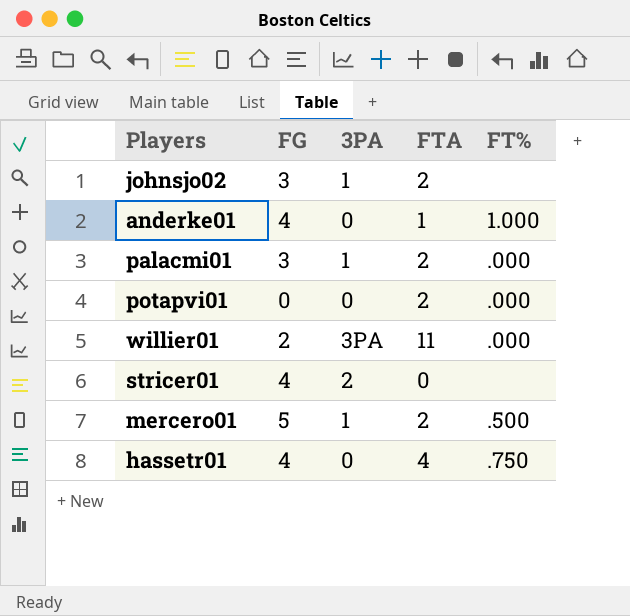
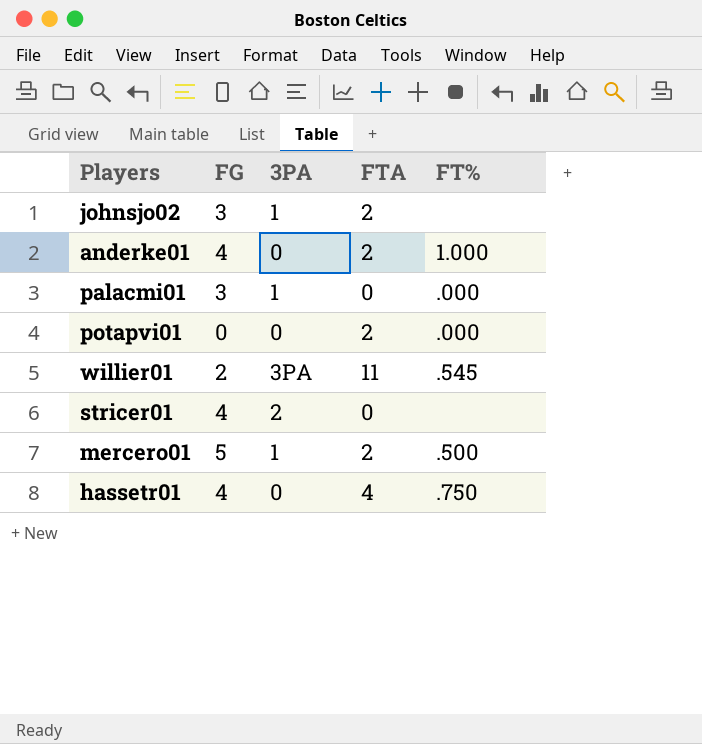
anderke01 | FTA: 1 -> 2
palacmi01 | FTA: 2 -> 0
willier01 | FT%: .000 -> .545

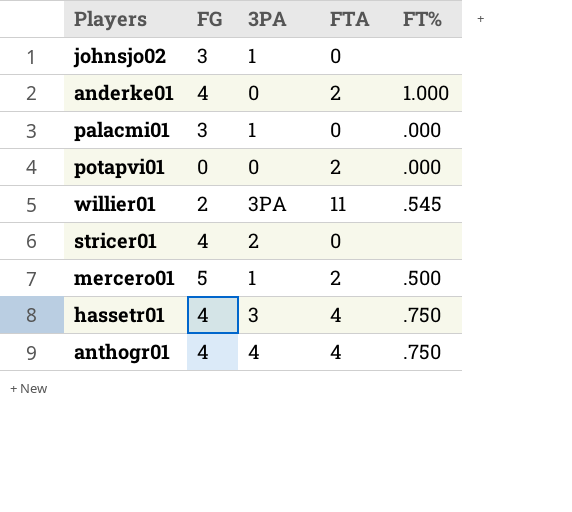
johnsjo02 | FTA: 2 -> 0
hassetr01 | 3PA: 0 -> 3
row anthogr01: none -> 4 | 4 | 4 | .750

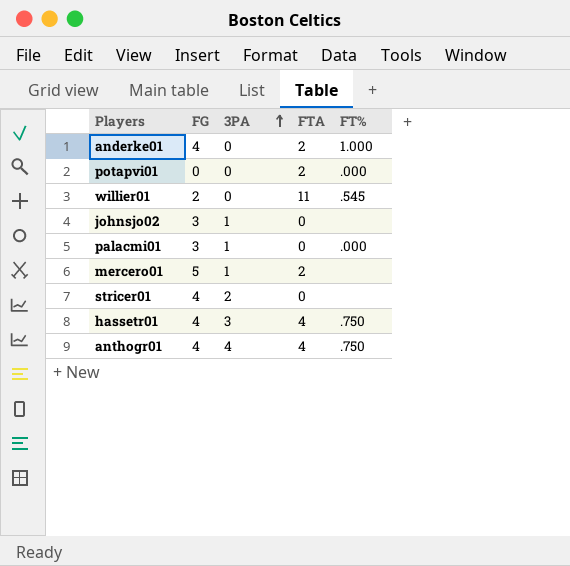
row order: none -> 3PA ascending
willier01 | 3PA: 3PA -> 0
mercero01 | FT%: .500 -> none

